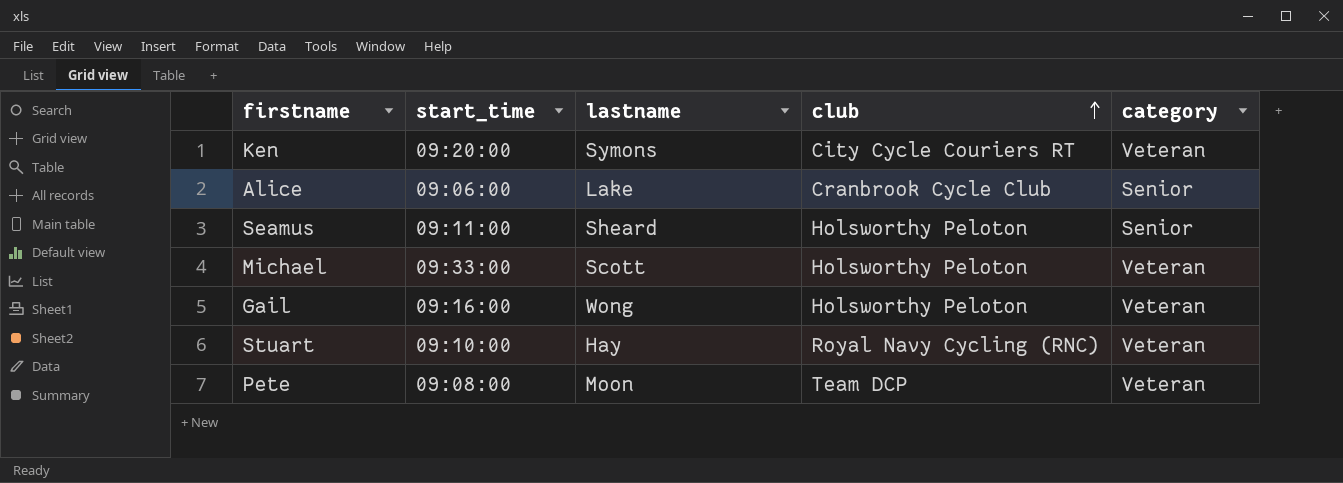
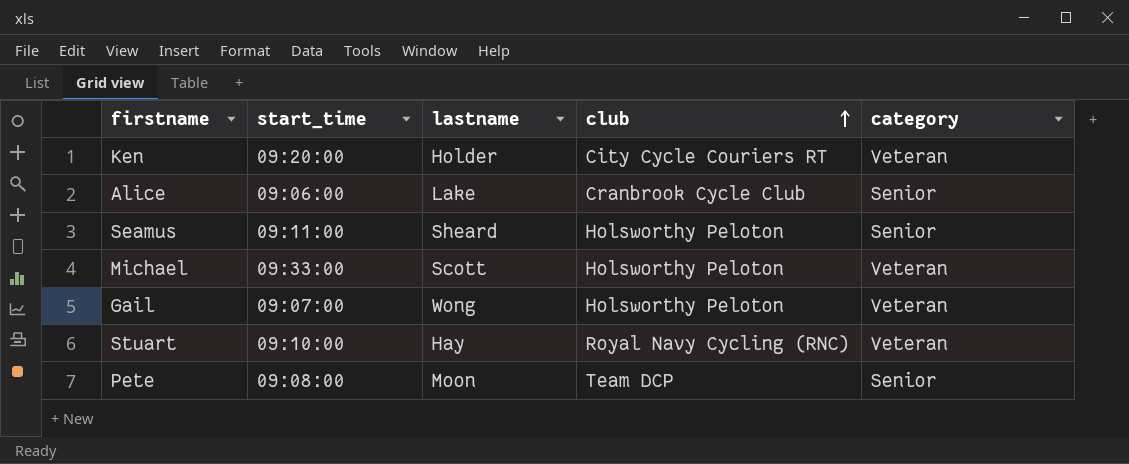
Ken | lastname: Symons -> Holder
Gail | start_time: 09:16:00 -> 09:07:00
Pete | category: Veteran -> Senior

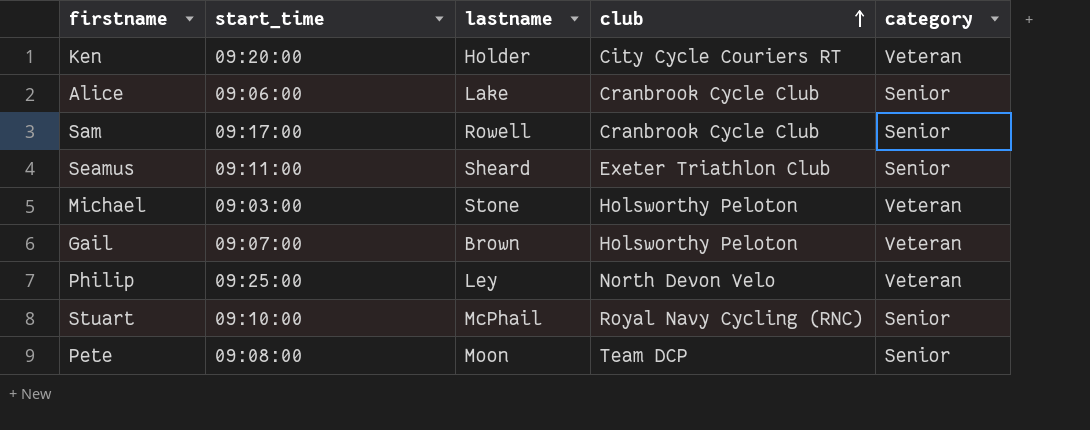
row Sam: none -> 09:17:00 | Rowell | Cranbrook Cycle Club | Senior
Seamus | club: Holsworthy Peloton -> Exeter Triathlon Club
Michael | start_time: 09:33:00 -> 09:03:00
Michael | lastname: Scott -> Stone
Gail | lastname: Wong -> Brown
row Philip: none -> 09:25:00 | Ley | North Devon Velo | Veteran
Stuart | lastname: Hay -> McPhail
Stuart | category: Veteran -> Senior

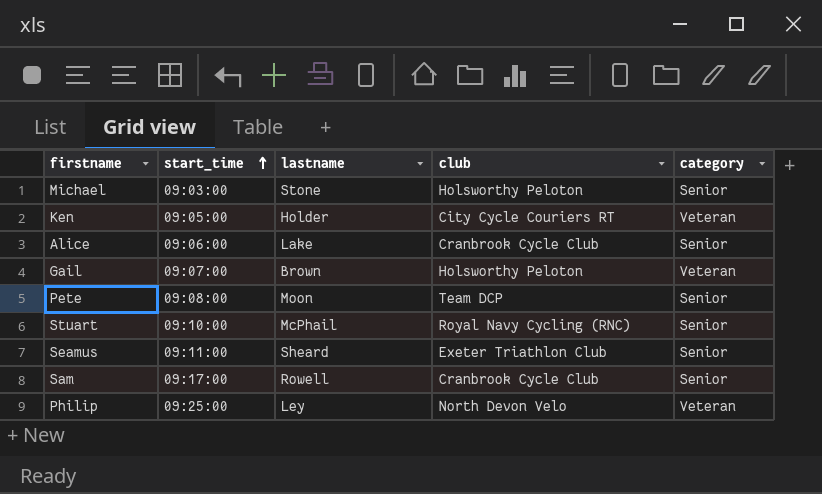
row order: club ascending -> start_time ascending
Michael | category: Veteran -> Senior
Ken | start_time: 09:20:00 -> 09:05:00

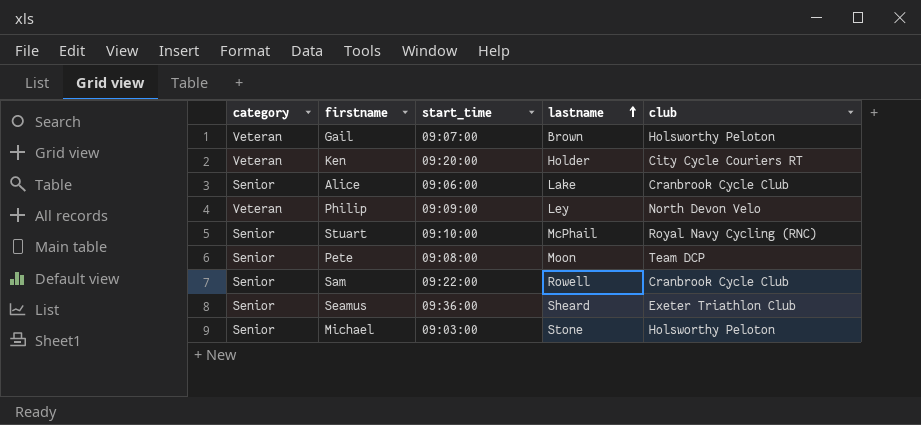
row order: start_time ascending -> lastname ascending
column category | position: 5 -> 1
Ken | start_time: 09:05:00 -> 09:20:00
Philip | start_time: 09:25:00 -> 09:09:00
Sam | start_time: 09:17:00 -> 09:22:00
Seamus | start_time: 09:11:00 -> 09:36:00

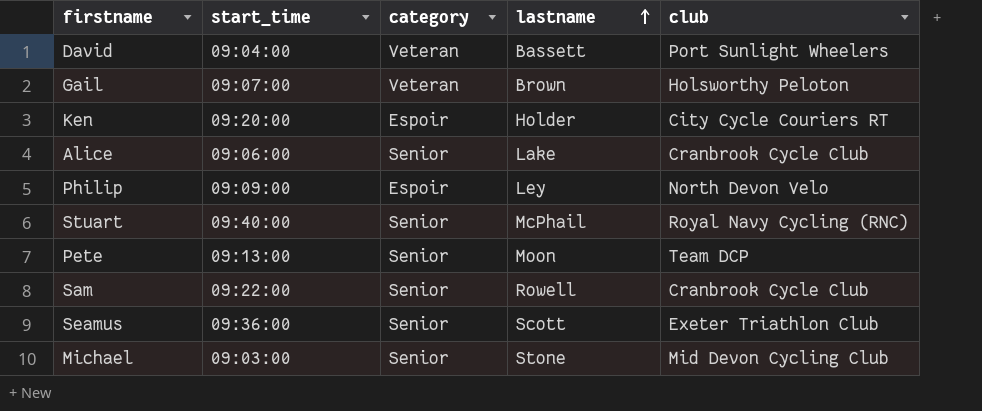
column category | position: 1 -> 3
row David: none -> 09:04:00 | Veteran | Bassett | Port Sunlight Wheelers
Ken | category: Veteran -> Espoir
Philip | category: Veteran -> Espoir
Stuart | start_time: 09:10:00 -> 09:40:00
Pete | start_time: 09:08:00 -> 09:13:00
Seamus | lastname: Sheard -> Scott
Michael | club: Holsworthy Peloton -> Mid Devon Cycling Club

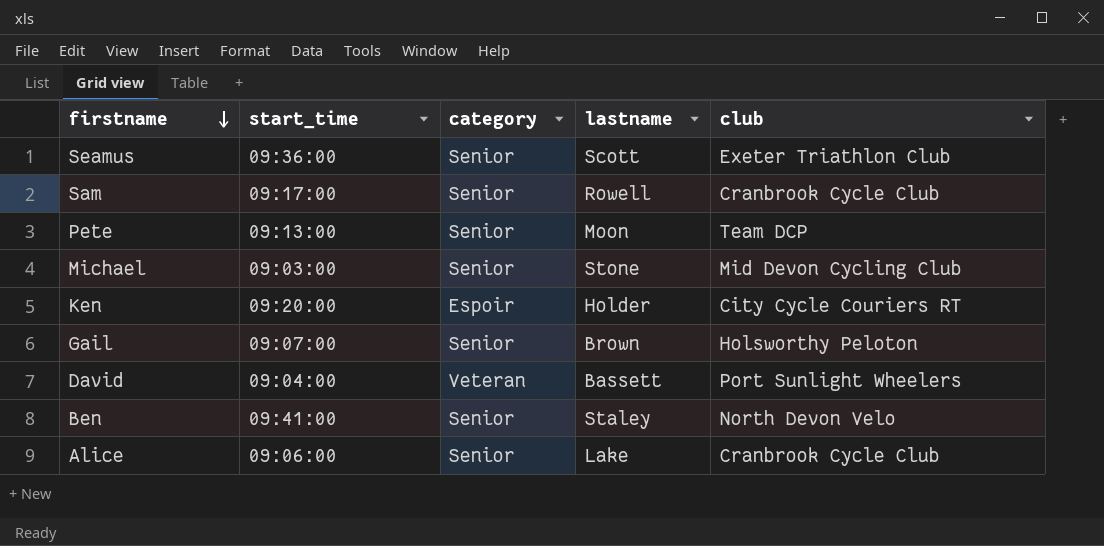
row order: lastname ascending -> firstname descending
row Philip: 09:09:00 | Espoir | Ley | North Devon Velo -> none
row Stuart: 09:40:00 | Senior | McPhail | Royal Navy Cycling (RNC) -> none
Sam | start_time: 09:22:00 -> 09:17:00
Gail | category: Veteran -> Senior
row Ben: none -> 09:41:00 | Senior | Staley | North Devon Velo

